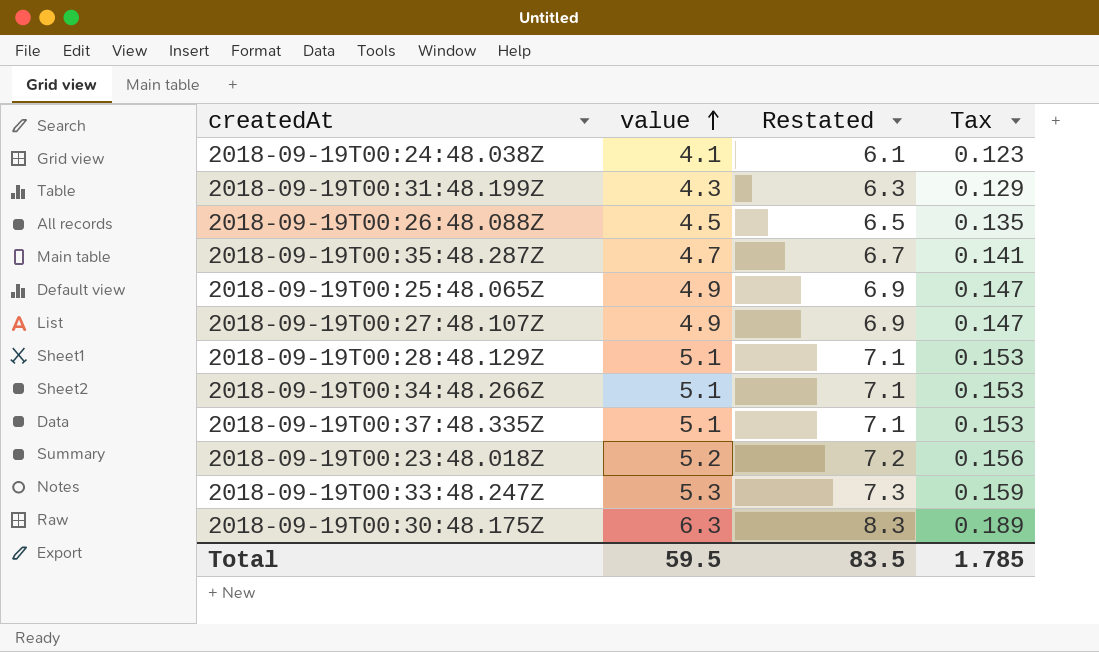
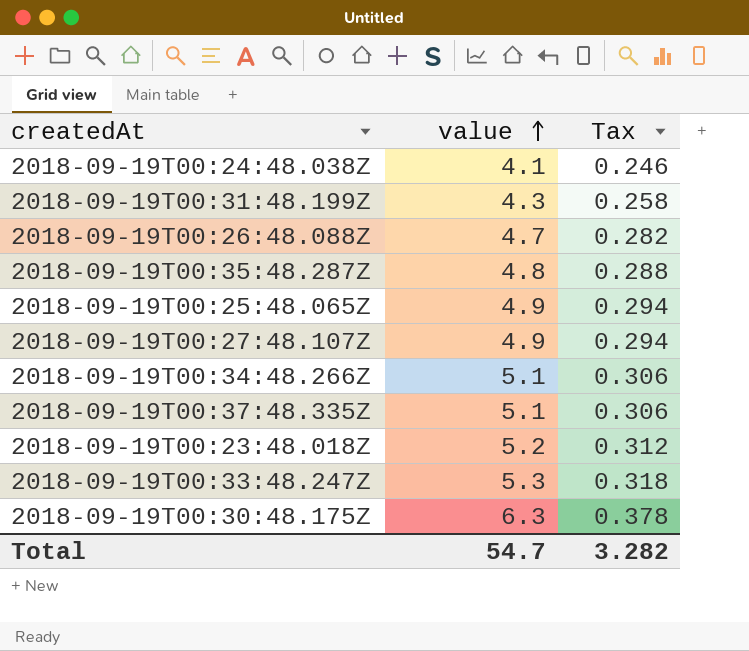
column Restated | formula: [value] + 2 -> none
column Tax | formula: [value] * 0.03 -> [value] * 0.06
row 2018-09-19T00:28:48.129Z: 5.1 | 7.1 | 0.153 -> none
2018-09-19T00:26:48.088Z | value: 4.5 -> 4.7
2018-09-19T00:35:48.287Z | value: 4.7 -> 4.8
Total | value: 59.5 -> 54.7
Total | Tax: 1.785 -> 3.282

